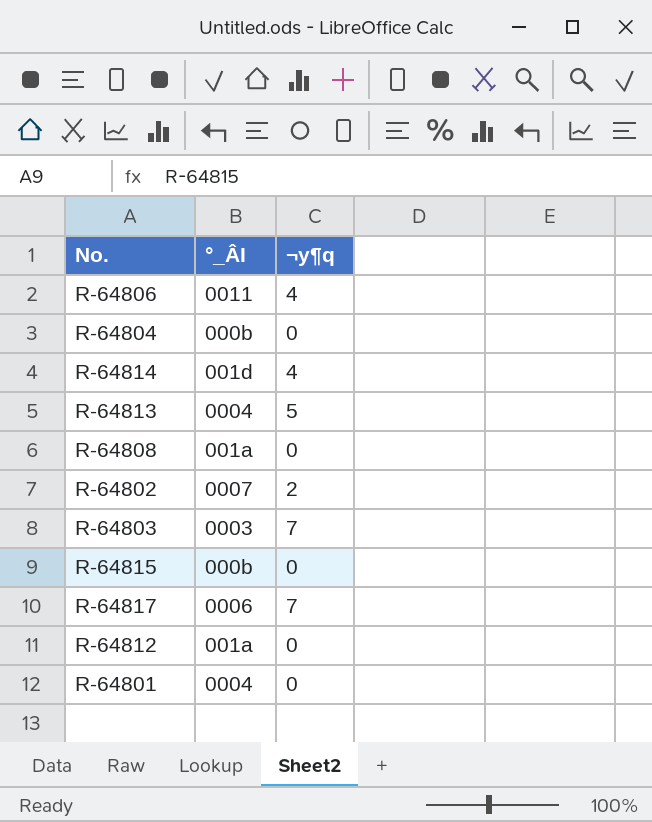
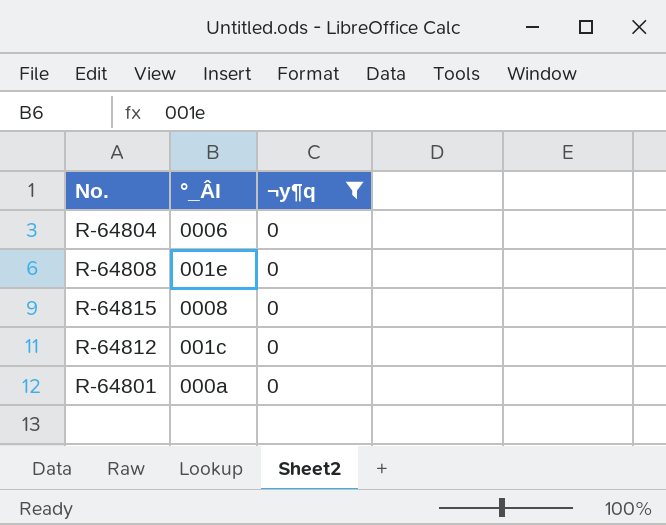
filter: none -> ¬y¶q = 0
R-64804 | °_ÂI: 000b -> 0006
R-64808 | °_ÂI: 001a -> 001e
R-64815 | °_ÂI: 000b -> 0008
R-64812 | °_ÂI: 001a -> 001c
R-64801 | °_ÂI: 0004 -> 000a

